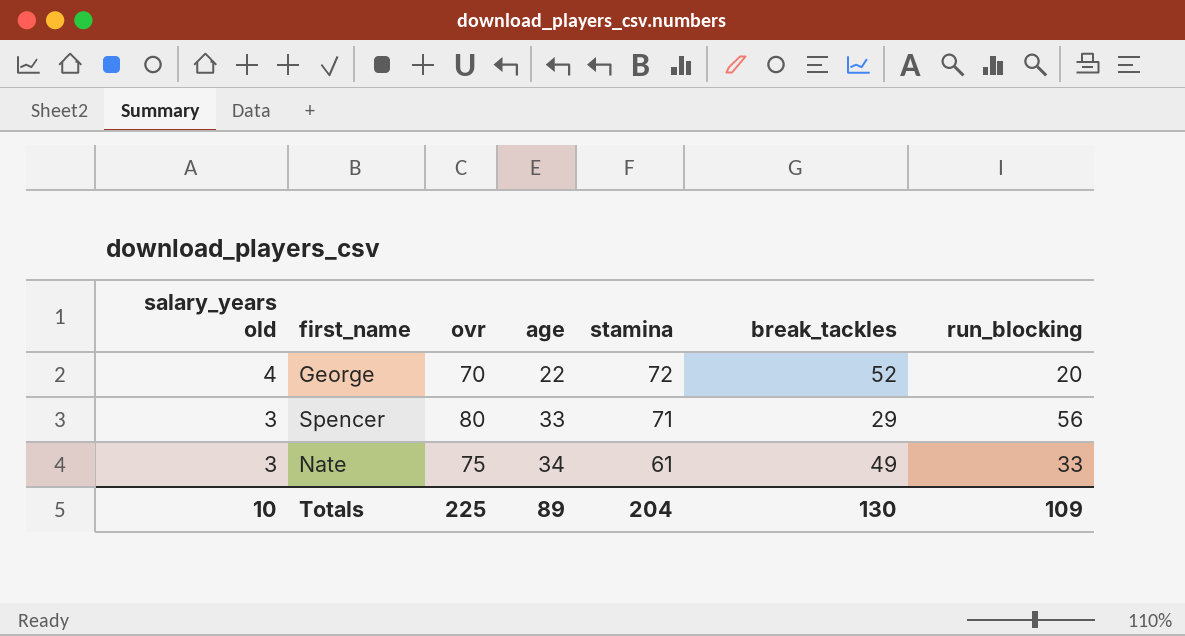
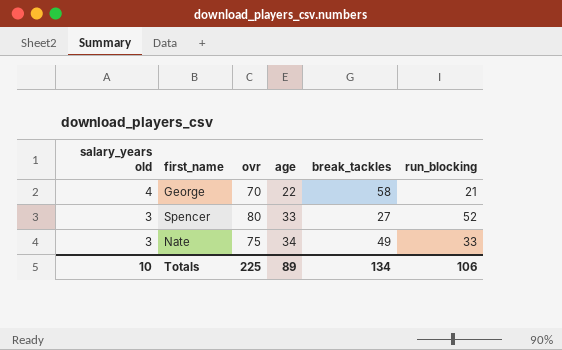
column stamina | position: 5 -> none
George | break_tackles: 52 -> 58
George | run_blocking: 20 -> 21
Spencer | break_tackles: 29 -> 27
Spencer | run_blocking: 56 -> 52
Totals | break_tackles: 130 -> 134
Totals | run_blocking: 109 -> 106

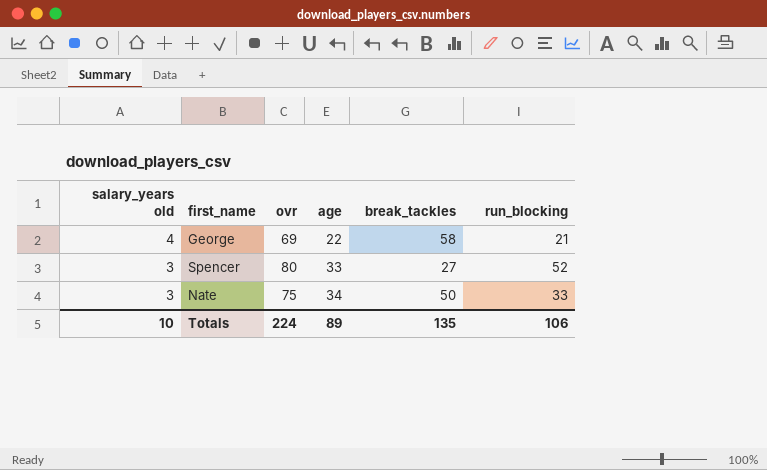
George | ovr: 70 -> 69
Nate | break_tackles: 49 -> 50
Totals | ovr: 225 -> 224
Totals | break_tackles: 134 -> 135

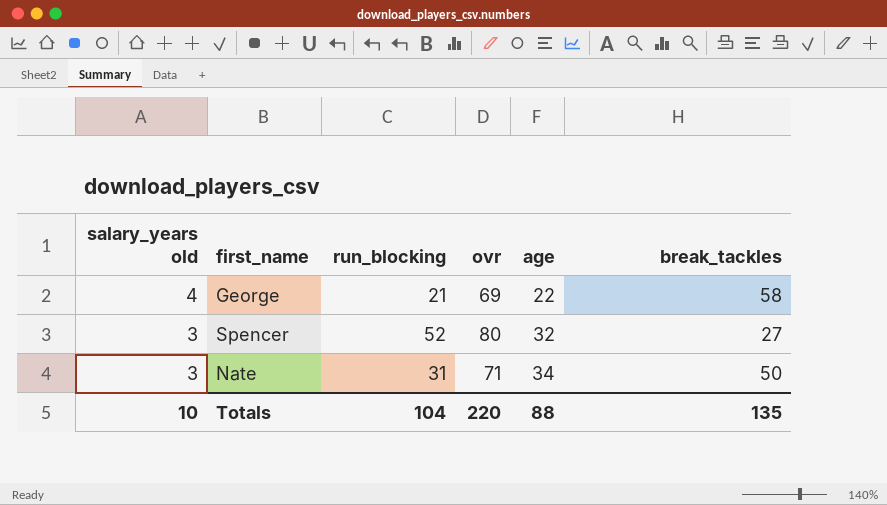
column run_blocking | position: 6 -> 3
Spencer | age: 33 -> 32
Nate | run_blocking: 33 -> 31
Nate | ovr: 75 -> 71
Totals | run_blocking: 106 -> 104
Totals | ovr: 224 -> 220
Totals | age: 89 -> 88

